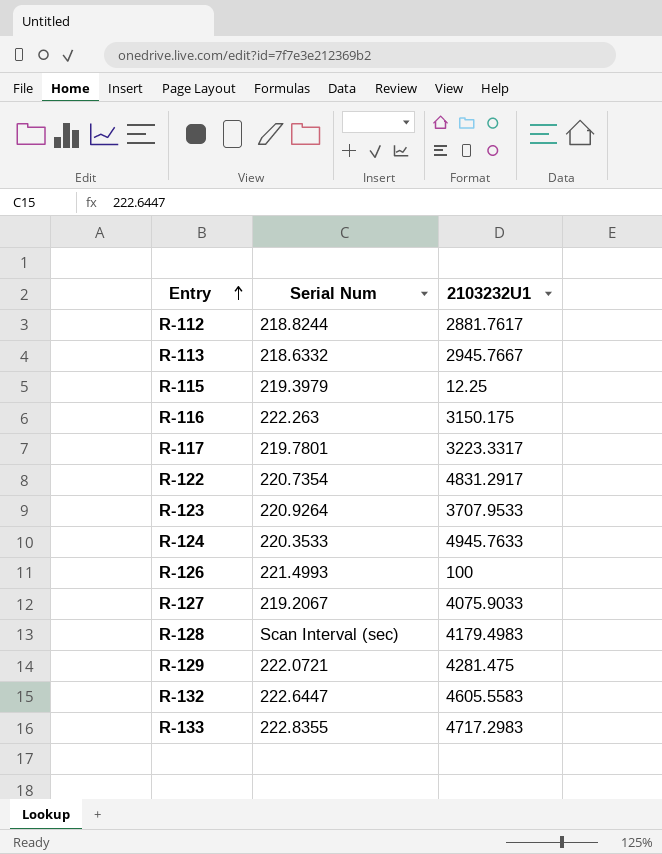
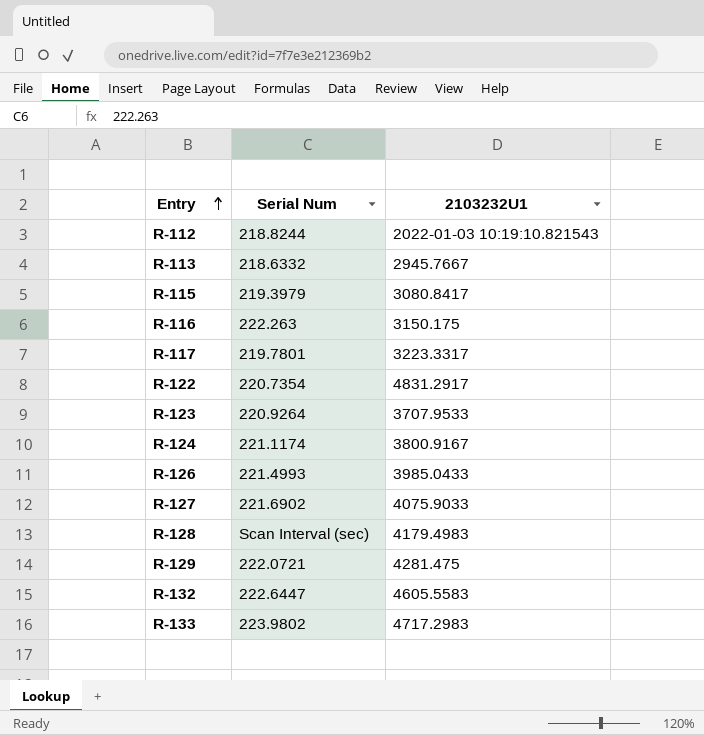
R-112 | 2103232U1: 2881.7617 -> 2022-01-03 10:19:10.821543
R-115 | 2103232U1: 12.25 -> 3080.8417
R-124 | Serial Num: 220.3533 -> 221.1174
R-124 | 2103232U1: 4945.7633 -> 3800.9167
R-126 | 2103232U1: 100 -> 3985.0433
R-127 | Serial Num: 219.2067 -> 221.6902
R-133 | Serial Num: 222.8355 -> 223.9802

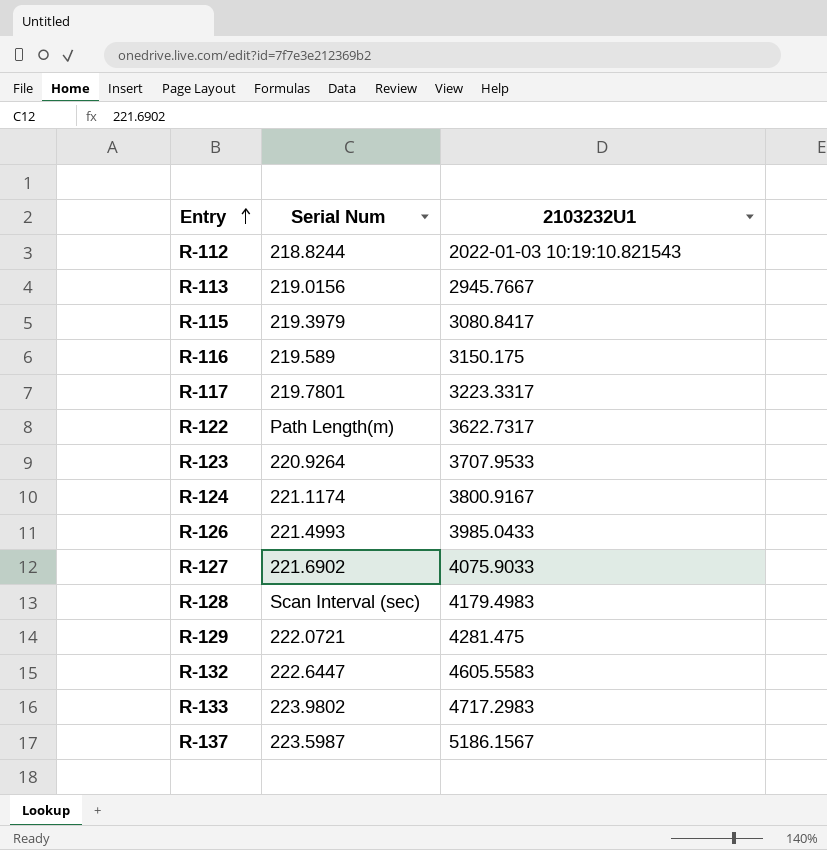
R-113 | Serial Num: 218.6332 -> 219.0156
R-116 | Serial Num: 222.263 -> 219.589
R-122 | Serial Num: 220.7354 -> Path Length(m)
R-122 | 2103232U1: 4831.2917 -> 3622.7317
row R-137: none -> 223.5987 | 5186.1567

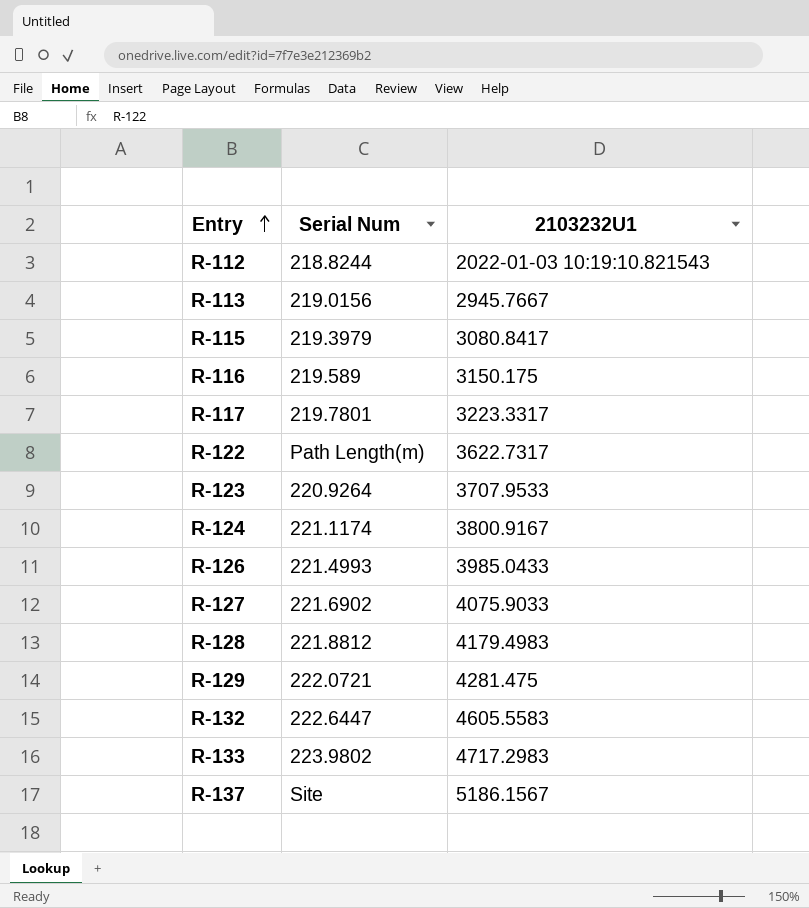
R-128 | Serial Num: Scan Interval (sec) -> 221.8812
R-137 | Serial Num: 223.5987 -> Site

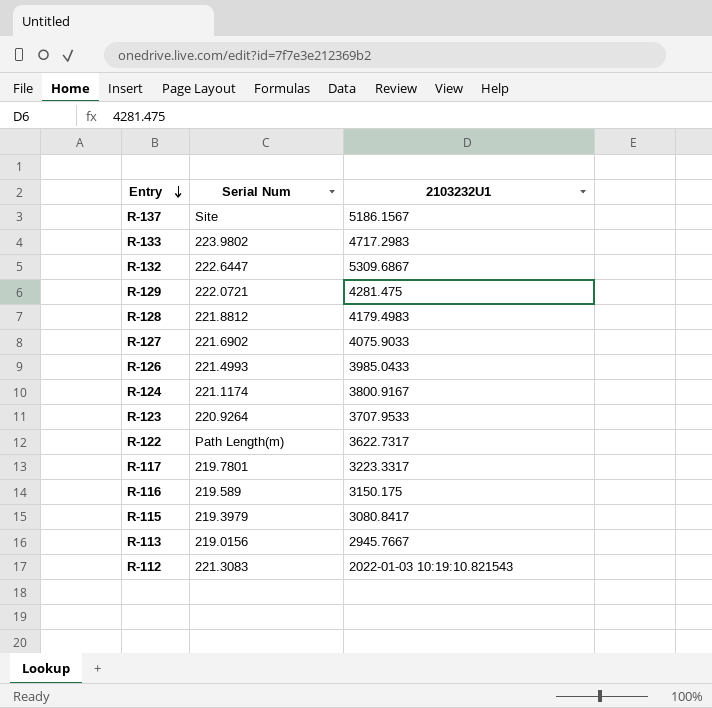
row order: Entry ascending -> Entry descending
R-132 | 2103232U1: 4605.5583 -> 5309.6867
R-112 | Serial Num: 218.8244 -> 221.3083

